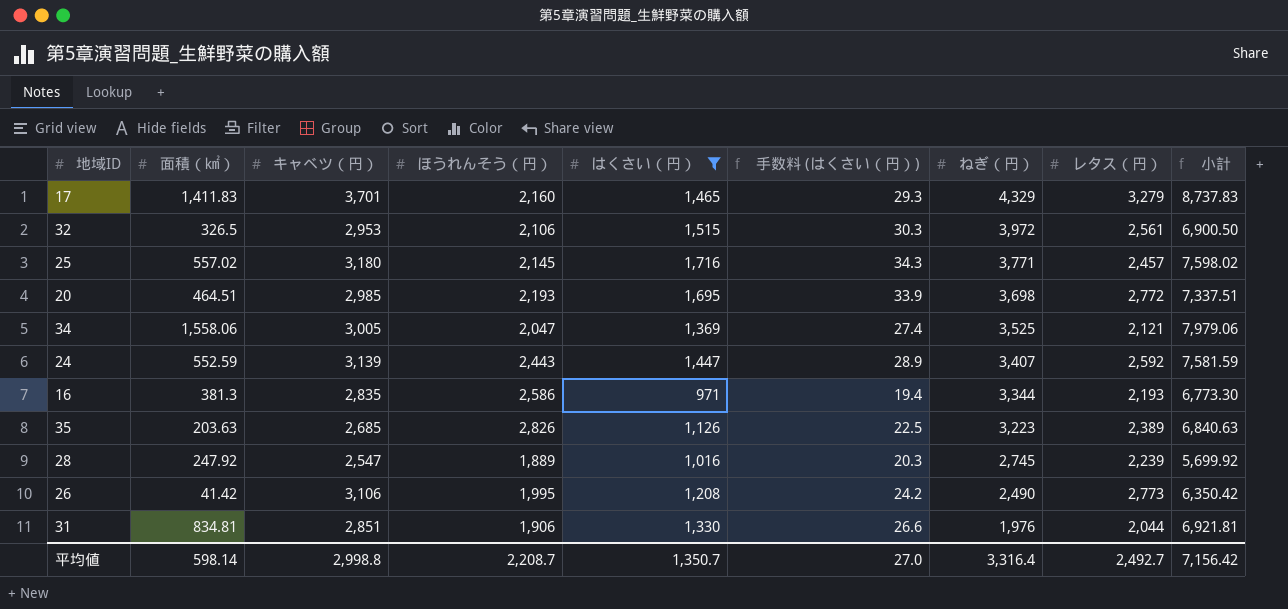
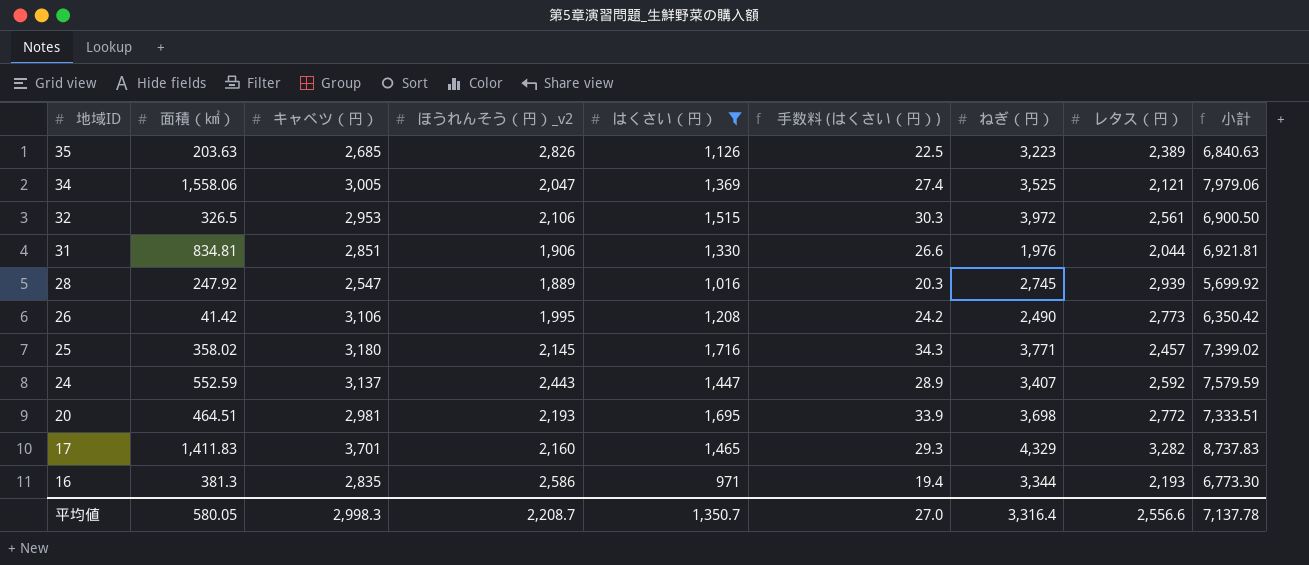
row order: ねぎ（円） descending -> 地域ID descending
column name: ほうれんそう（円） -> ほうれんそう（円）_v2
28 | レタス（円）: 2,239 -> 2,939
25 | 面積（㎢）: 557.02 -> 358.02
25 | 小計: 7,598.02 -> 7,399.02
24 | キャベツ（円）: 3,139 -> 3,137
24 | 小計: 7,581.59 -> 7,579.59
20 | キャベツ（円）: 2,985 -> 2,981
20 | 小計: 7,337.51 -> 7,333.51
17 | レタス（円）: 3,279 -> 3,282
平均値 | 面積（㎢）: 598.14 -> 580.05
平均値 | キャベツ（円）: 2,998.8 -> 2,998.3
平均値 | レタス（円）: 2,492.7 -> 2,556.6
平均値 | 小計: 7,156.42 -> 7,137.78

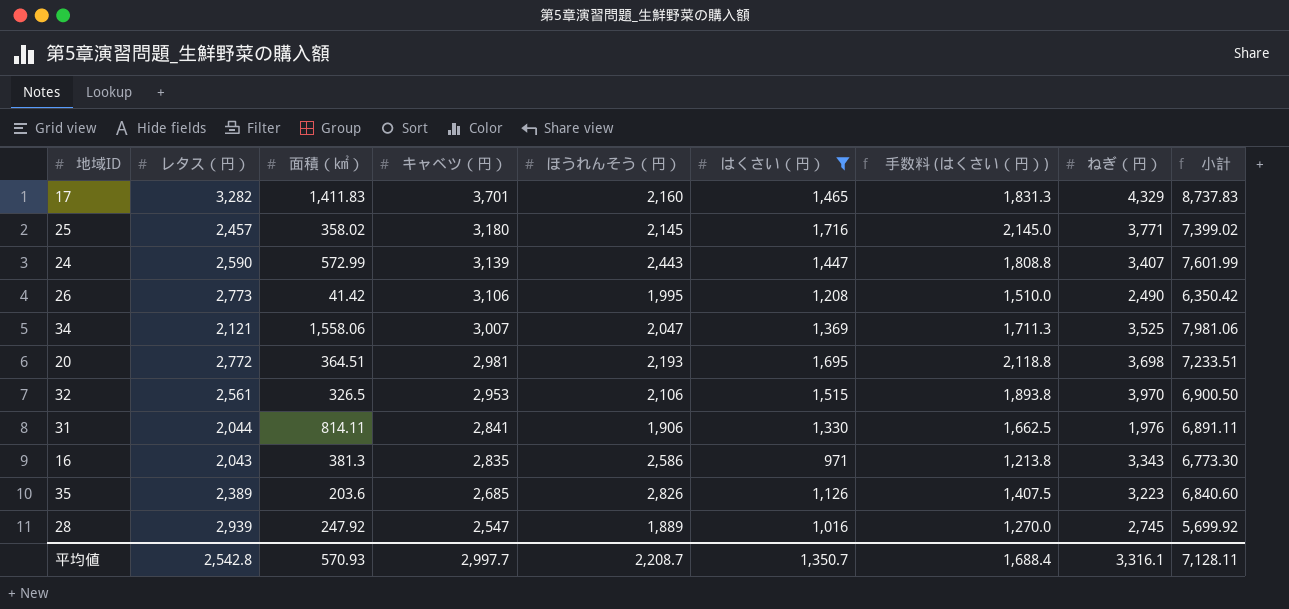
row order: 地域ID descending -> キャベツ（円） descending
column レタス（円） | position: 8 -> 2
column name: ほうれんそう（円）_v2 -> ほうれんそう（円）
column 手数料 (はくさい（円）) | formula: [はくさい（円）] * 0.02 -> [はくさい（円）] * 1.25
24 | レタス（円）: 2,592 -> 2,590
24 | 面積（㎢）: 552.59 -> 572.99
24 | キャベツ（円）: 3,137 -> 3,139
24 | 小計: 7,579.59 -> 7,601.99
34 | キャベツ（円）: 3,005 -> 3,007
34 | 小計: 7,979.06 -> 7,981.06
20 | 面積（㎢）: 464.51 -> 364.51
20 | 小計: 7,333.51 -> 7,233.51
32 | ねぎ（円）: 3,972 -> 3,970
31 | 面積（㎢）: 834.81 -> 814.11
31 | キャベツ（円）: 2,851 -> 2,841
31 | 小計: 6,921.81 -> 6,891.11
16 | レタス（円）: 2,193 -> 2,043
16 | ねぎ（円）: 3,344 -> 3,343
35 | 面積（㎢）: 203.63 -> 203.6
35 | 小計: 6,840.63 -> 6,840.60
平均値 | レタス（円）: 2,556.6 -> 2,542.8
平均値 | 面積（㎢）: 580.05 -> 570.93
平均値 | キャベツ（円）: 2,998.3 -> 2,997.7
平均値 | 手数料 (はくさい（円）): 27.0 -> 1,688.4
平均値 | ねぎ（円）: 3,316.4 -> 3,316.1
平均値 | 小計: 7,137.78 -> 7,128.11

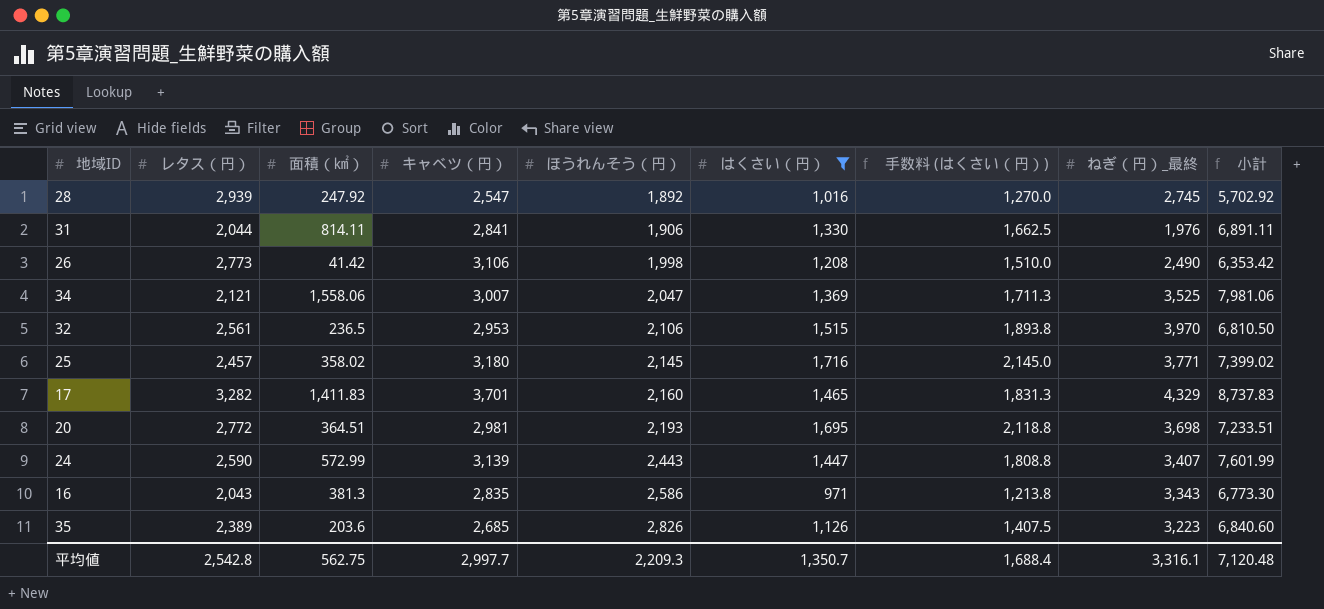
row order: キャベツ（円） descending -> ほうれんそう（円） ascending
column name: ねぎ（円） -> ねぎ（円）_最終
28 | ほうれんそう（円）: 1,889 -> 1,892
28 | 小計: 5,699.92 -> 5,702.92
26 | ほうれんそう（円）: 1,995 -> 1,998
26 | 小計: 6,350.42 -> 6,353.42
32 | 面積（㎢）: 326.5 -> 236.5
32 | 小計: 6,900.50 -> 6,810.50
平均値 | 面積（㎢）: 570.93 -> 562.75
平均値 | ほうれんそう（円）: 2,208.7 -> 2,209.3
平均値 | 小計: 7,128.11 -> 7,120.48

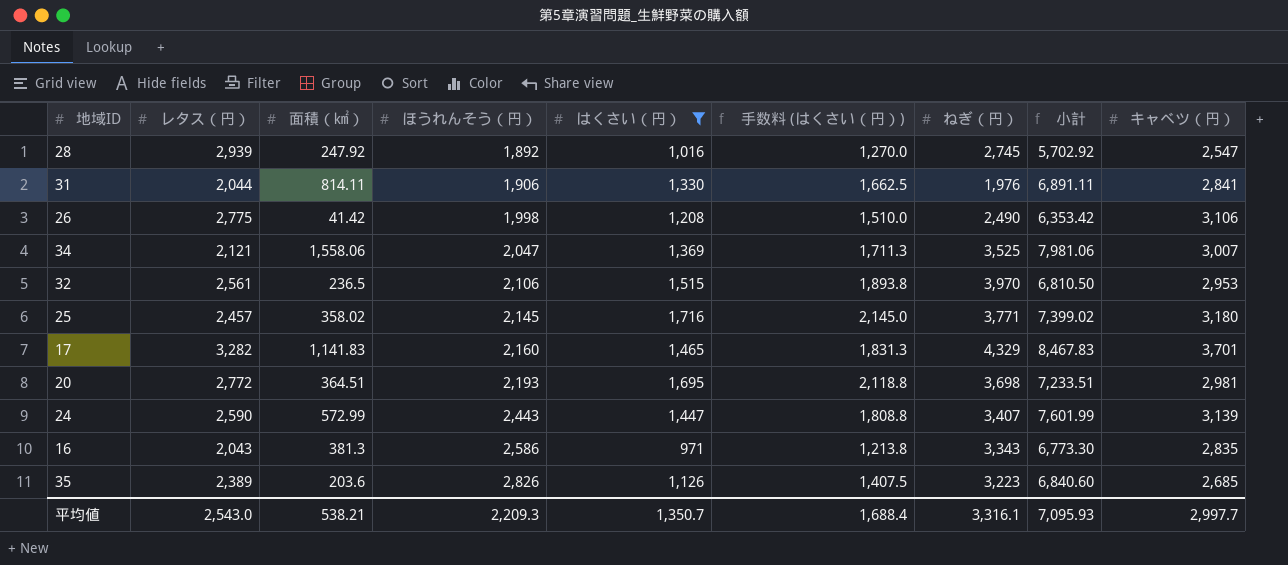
column name: ねぎ（円）_最終 -> ねぎ（円）
column キャベツ（円） | position: 4 -> 9
26 | レタス（円）: 2,773 -> 2,775
17 | 面積（㎢）: 1,411.83 -> 1,141.83
17 | 小計: 8,737.83 -> 8,467.83
平均値 | レタス（円）: 2,542.8 -> 2,543.0
平均値 | 面積（㎢）: 562.75 -> 538.21
平均値 | 小計: 7,120.48 -> 7,095.93

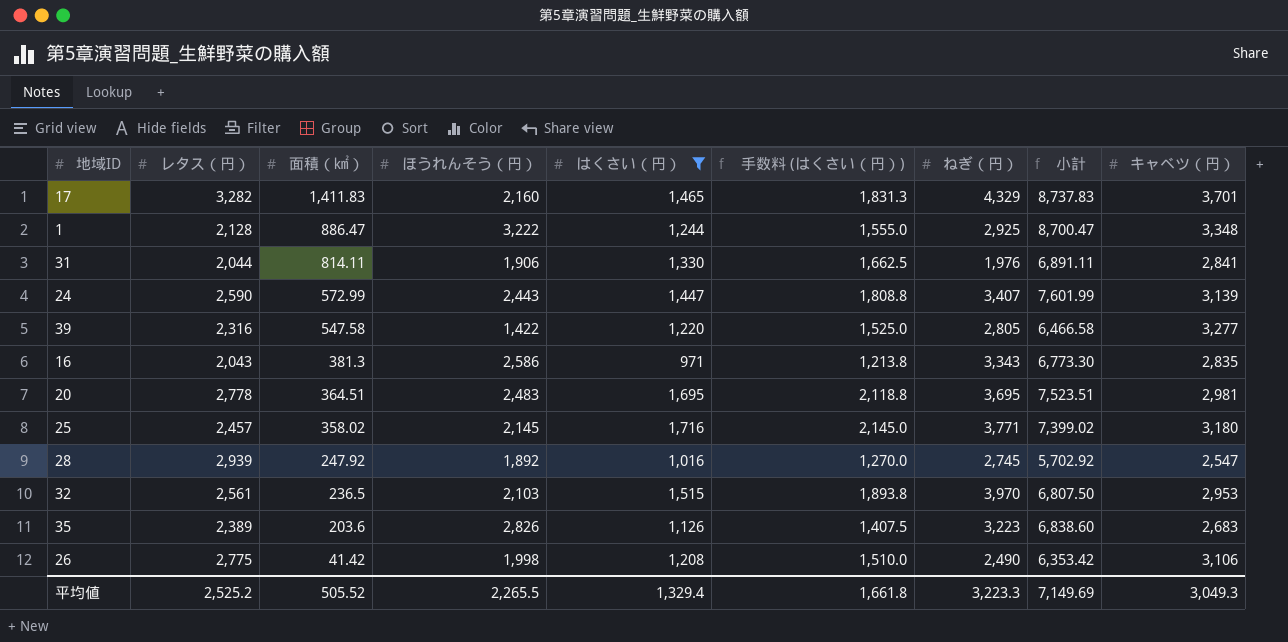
row order: ほうれんそう（円） ascending -> 面積（㎢） descending
row 34: 2,121 | 1,558.06 | 2,047 | 1,369 | 1,711.3 | 3,525 | 7,981.06 | 3,007 -> none
17 | 面積（㎢）: 1,141.83 -> 1,411.83
17 | 小計: 8,467.83 -> 8,737.83
row 1: none -> 2,128 | 886.47 | 3,222 | 1,244 | 1,555.0 | 2,925 | 8,700.47 | 3,348
row 39: none -> 2,316 | 547.58 | 1,422 | 1,220 | 1,525.0 | 2,805 | 6,466.58 | 3,277
20 | レタス（円）: 2,772 -> 2,778
20 | ほうれんそう（円）: 2,193 -> 2,483
20 | ねぎ（円）: 3,698 -> 3,695
20 | 小計: 7,233.51 -> 7,523.51
32 | ほうれんそう（円）: 2,106 -> 2,103
32 | 小計: 6,810.50 -> 6,807.50
35 | 小計: 6,840.60 -> 6,838.60
35 | キャベツ（円）: 2,685 -> 2,683
平均値 | レタス（円）: 2,543.0 -> 2,525.2
平均値 | 面積（㎢）: 538.21 -> 505.52
平均値 | ほうれんそう（円）: 2,209.3 -> 2,265.5
平均値 | はくさい（円）: 1,350.7 -> 1,329.4
平均値 | 手数料 (はくさい（円）): 1,688.4 -> 1,661.8
平均値 | ねぎ（円）: 3,316.1 -> 3,223.3
平均値 | 小計: 7,095.93 -> 7,149.69
平均値 | キャベツ（円）: 2,997.7 -> 3,049.3

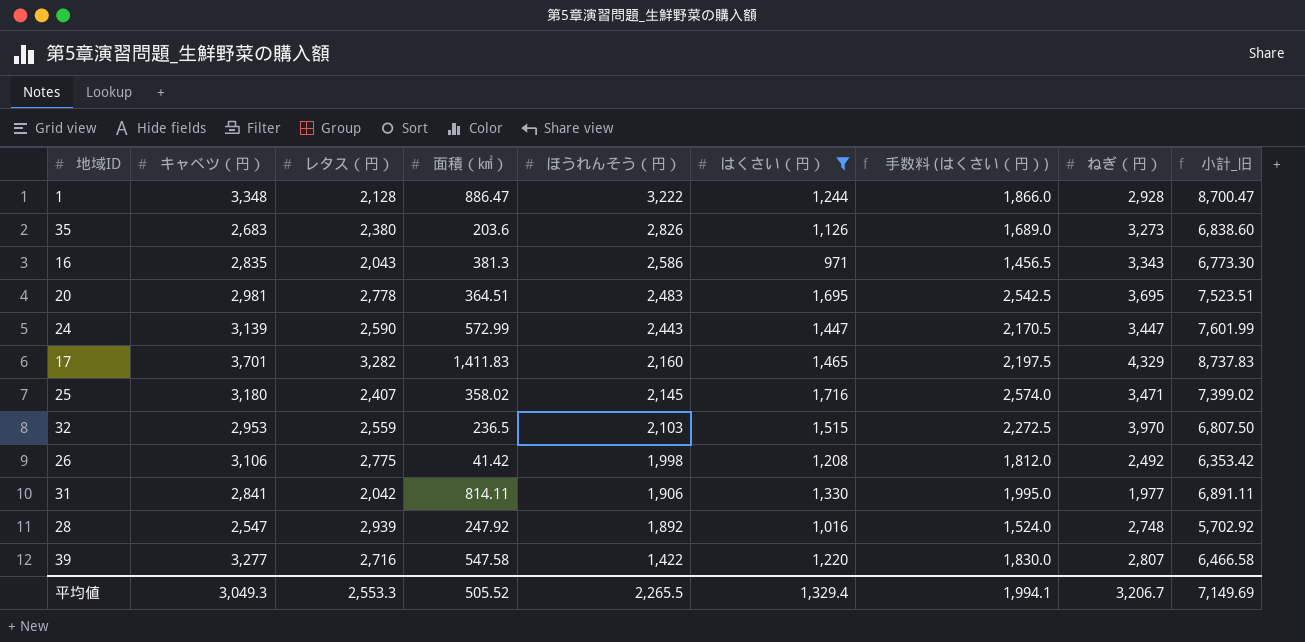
row order: 面積（㎢） descending -> ほうれんそう（円） descending
column キャベツ（円） | position: 9 -> 2
column 手数料 (はくさい（円）) | formula: [はくさい（円）] * 1.25 -> [はくさい（円）] * 1.5
column name: 小計 -> 小計_旧
1 | ねぎ（円）: 2,925 -> 2,928
35 | レタス（円）: 2,389 -> 2,380
35 | ねぎ（円）: 3,223 -> 3,273
24 | ねぎ（円）: 3,407 -> 3,447
25 | レタス（円）: 2,457 -> 2,407
25 | ねぎ（円）: 3,771 -> 3,471
32 | レタス（円）: 2,561 -> 2,559
26 | ねぎ（円）: 2,490 -> 2,492
31 | レタス（円）: 2,044 -> 2,042
31 | ねぎ（円）: 1,976 -> 1,977
28 | ねぎ（円）: 2,745 -> 2,748
39 | レタス（円）: 2,316 -> 2,716
39 | ねぎ（円）: 2,805 -> 2,807
平均値 | レタス（円）: 2,525.2 -> 2,553.3
平均値 | 手数料 (はくさい（円）): 1,661.8 -> 1,994.1
平均値 | ねぎ（円）: 3,223.3 -> 3,206.7

